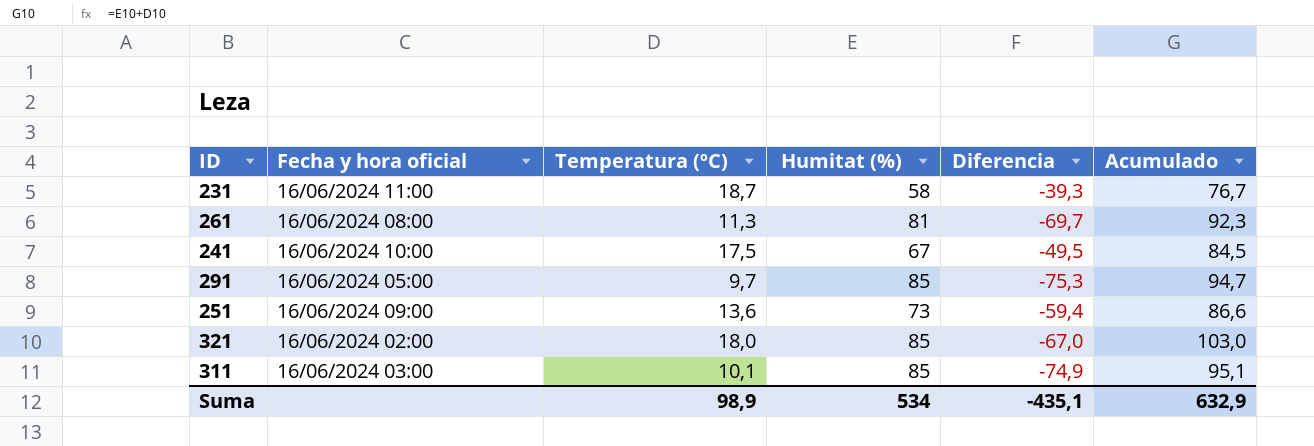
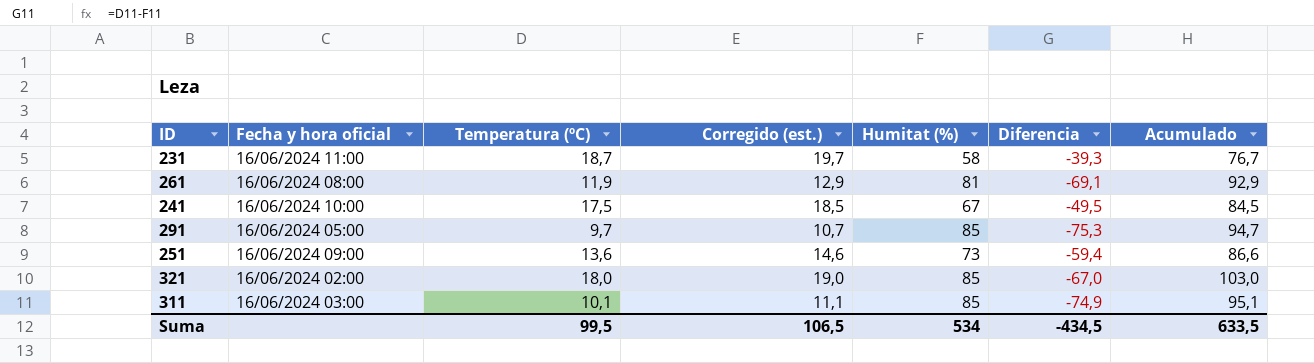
column Corregido (est.) | formula: none -> [Temperatura (ºC)] + 1
261 | Temperatura (ºC): 11,3 -> 11,9
261 | Diferencia: -69,7 -> -69,1
261 | Acumulado: 92,3 -> 92,9
Suma | Temperatura (ºC): 98,9 -> 99,5
Suma | Diferencia: -435,1 -> -434,5
Suma | Acumulado: 632,9 -> 633,5

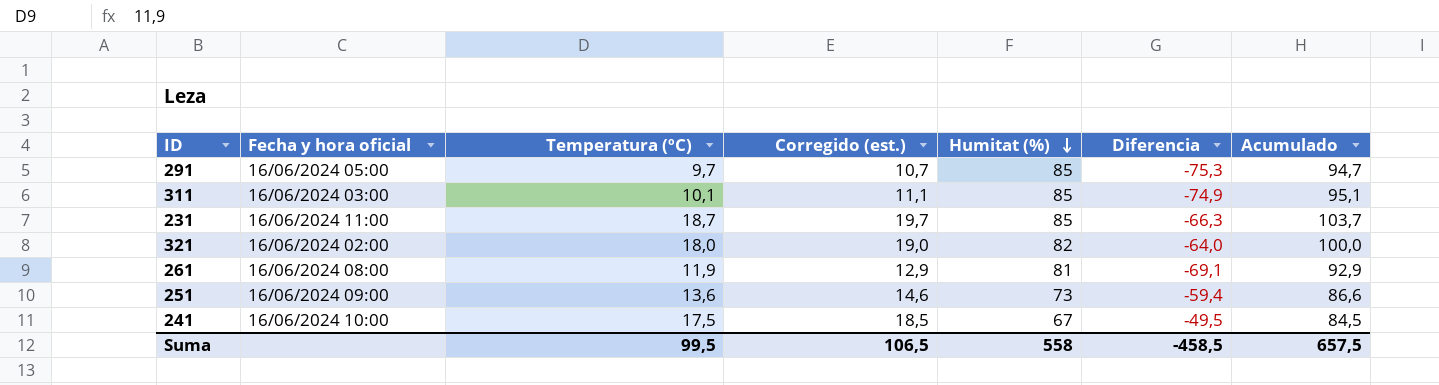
row order: none -> Humitat (%) descending
231 | Humitat (%): 58 -> 85
231 | Diferencia: -39,3 -> -66,3
231 | Acumulado: 76,7 -> 103,7
321 | Humitat (%): 85 -> 82
321 | Diferencia: -67,0 -> -64,0
321 | Acumulado: 103,0 -> 100,0
Suma | Humitat (%): 534 -> 558
Suma | Diferencia: -434,5 -> -458,5
Suma | Acumulado: 633,5 -> 657,5

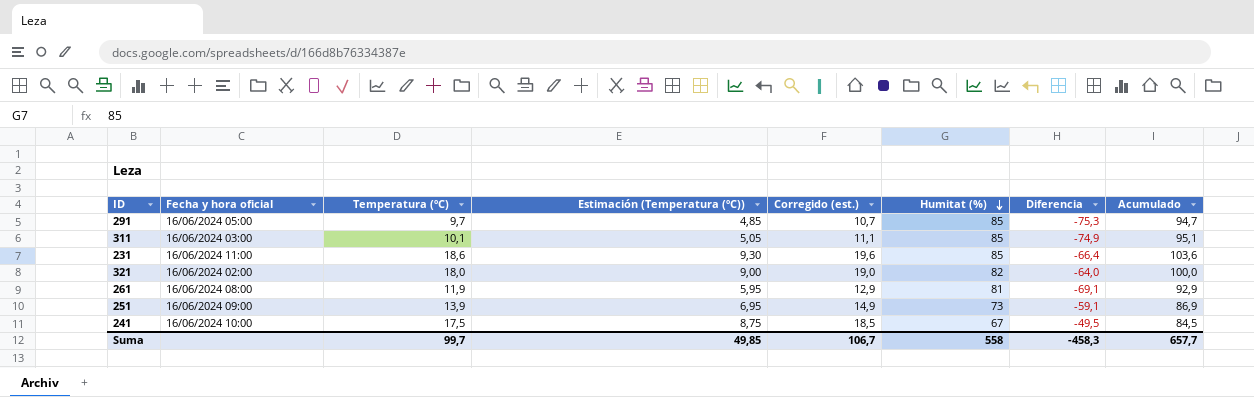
column Estimación (Temperatura (ºC)) | formula: none -> [Temperatura (ºC)] * 0,5
231 | Temperatura (ºC): 18,7 -> 18,6
231 | Corregido (est.): 19,7 -> 19,6
231 | Diferencia: -66,3 -> -66,4
231 | Acumulado: 103,7 -> 103,6
251 | Temperatura (ºC): 13,6 -> 13,9
251 | Corregido (est.): 14,6 -> 14,9
251 | Diferencia: -59,4 -> -59,1
251 | Acumulado: 86,6 -> 86,9
Suma | Temperatura (ºC): 99,5 -> 99,7
Suma | Corregido (est.): 106,5 -> 106,7
Suma | Diferencia: -458,5 -> -458,3
Suma | Acumulado: 657,5 -> 657,7

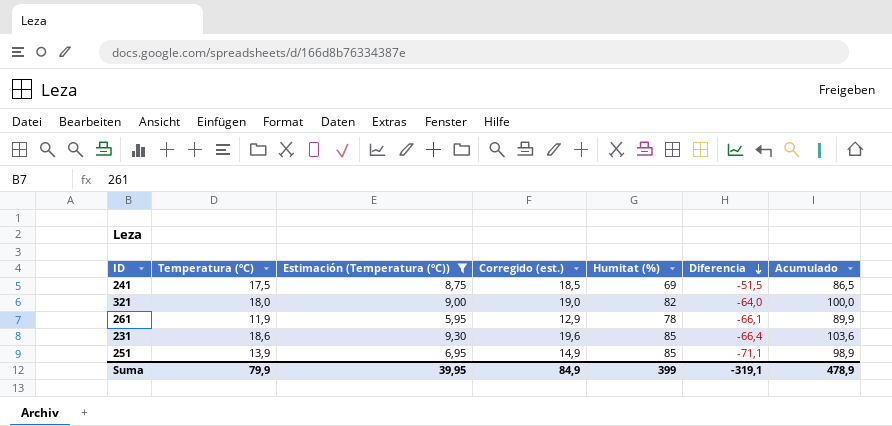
filter: none -> Estimación (Temperatura (ºC)) >= 5,95
row order: Humitat (%) descending -> Diferencia descending
column Fecha y hora oficial | position: 2 -> none
241 | Humitat (%): 67 -> 69
241 | Diferencia: -49,5 -> -51,5
241 | Acumulado: 84,5 -> 86,5
261 | Humitat (%): 81 -> 78
261 | Diferencia: -69,1 -> -66,1
261 | Acumulado: 92,9 -> 89,9
251 | Humitat (%): 73 -> 85
251 | Diferencia: -59,1 -> -71,1
251 | Acumulado: 86,9 -> 98,9
Suma | Temperatura (ºC): 99,7 -> 79,9
Suma | Estimación (Temperatura (ºC)): 49,85 -> 39,95
Suma | Corregido (est.): 106,7 -> 84,9
Suma | Humitat (%): 558 -> 399
Suma | Diferencia: -458,3 -> -319,1
Suma | Acumulado: 657,7 -> 478,9

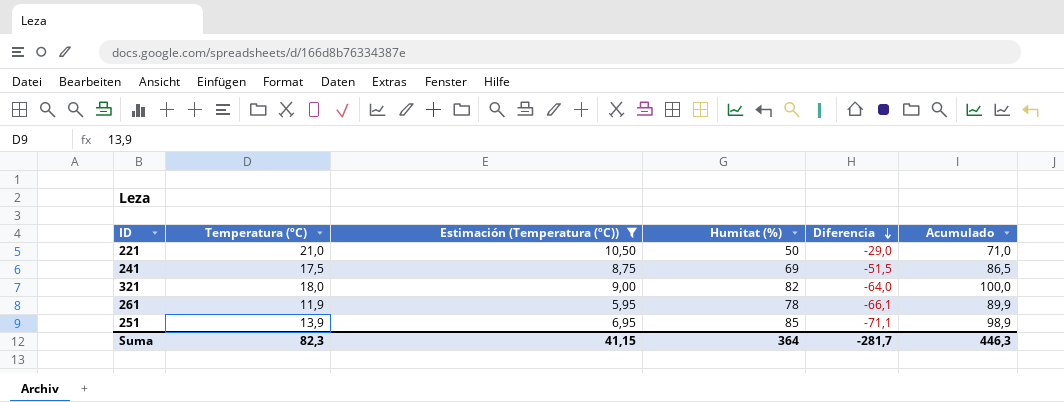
column Corregido (est.) | formula: [Temperatura (ºC)] + 1 -> none
row 231: 18,6 | 9,30 | 19,6 | 85 | -66,4 | 103,6 -> none
row 221: none -> 21,0 | 10,50 | 50 | -29,0 | 71,0
Suma | Temperatura (ºC): 79,9 -> 82,3
Suma | Estimación (Temperatura (ºC)): 39,95 -> 41,15
Suma | Humitat (%): 399 -> 364
Suma | Diferencia: -319,1 -> -281,7
Suma | Acumulado: 478,9 -> 446,3

